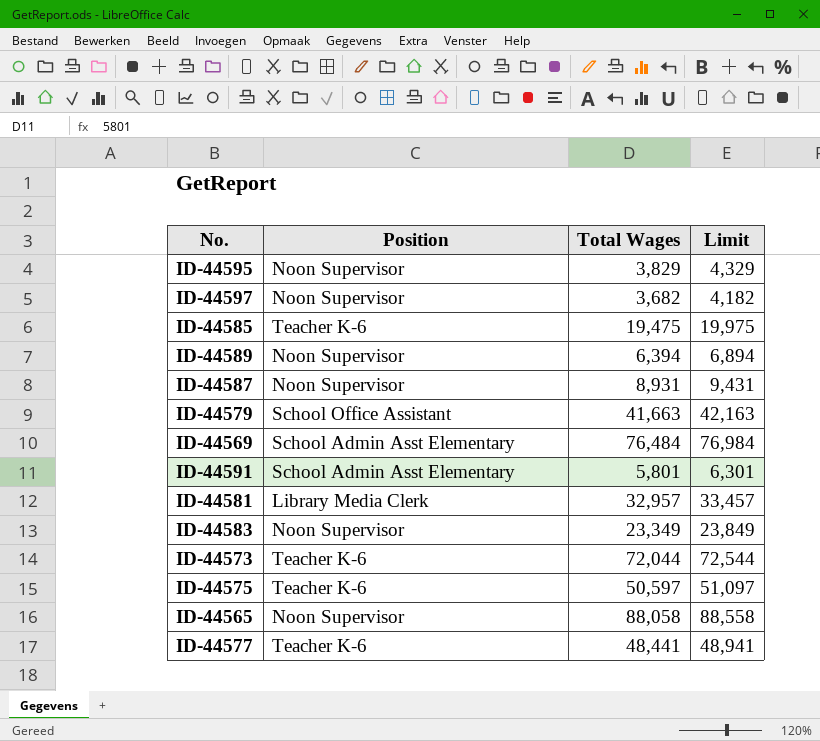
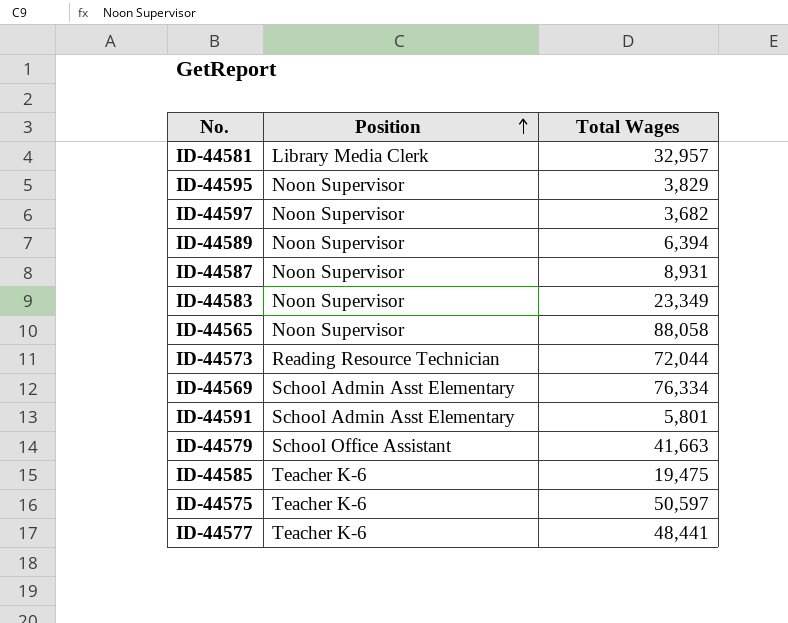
row order: none -> Position ascending
column Limit | formula: [Total Wages] + 500 -> none
ID-44573 | Position: Teacher K-6 -> Reading Resource Technician
ID-44569 | Total Wages: 76,484 -> 76,334

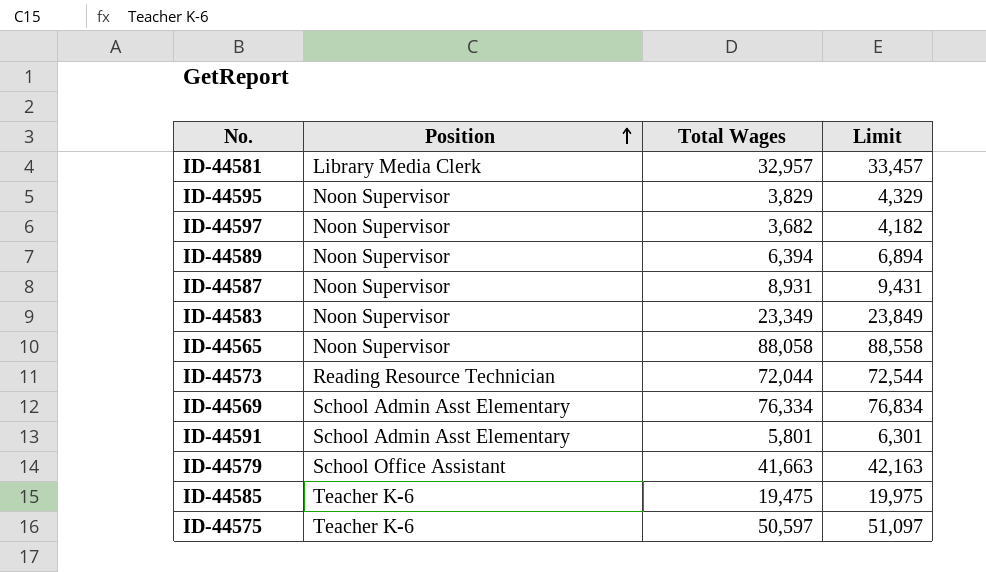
column Limit | formula: none -> [Total Wages] + 500
row ID-44577: Teacher K-6 | 48,441 -> none

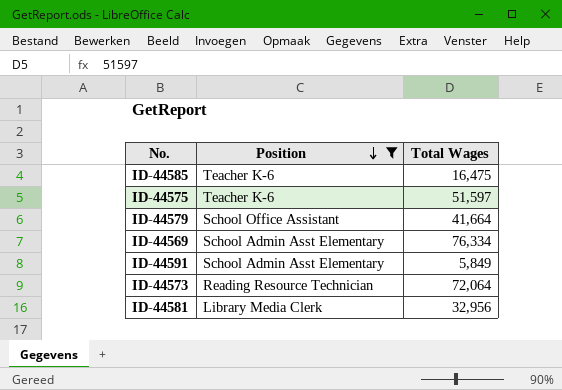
filter: none -> Position != Noon Supervisor
row order: Position ascending -> Position descending
column Limit | formula: [Total Wages] + 500 -> none
ID-44585 | Total Wages: 19,475 -> 16,475
ID-44575 | Total Wages: 50,597 -> 51,597
ID-44579 | Total Wages: 41,663 -> 41,664
ID-44591 | Total Wages: 5,801 -> 5,849
ID-44573 | Total Wages: 72,044 -> 72,064
ID-44581 | Total Wages: 32,957 -> 32,956

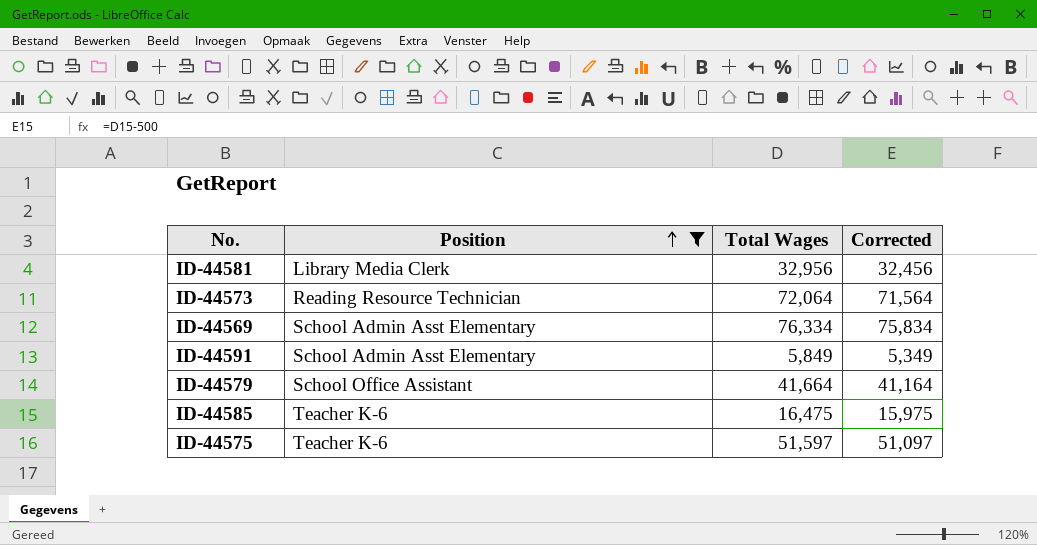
row order: Position descending -> Position ascending
column Corrected | formula: none -> [Total Wages] - 500

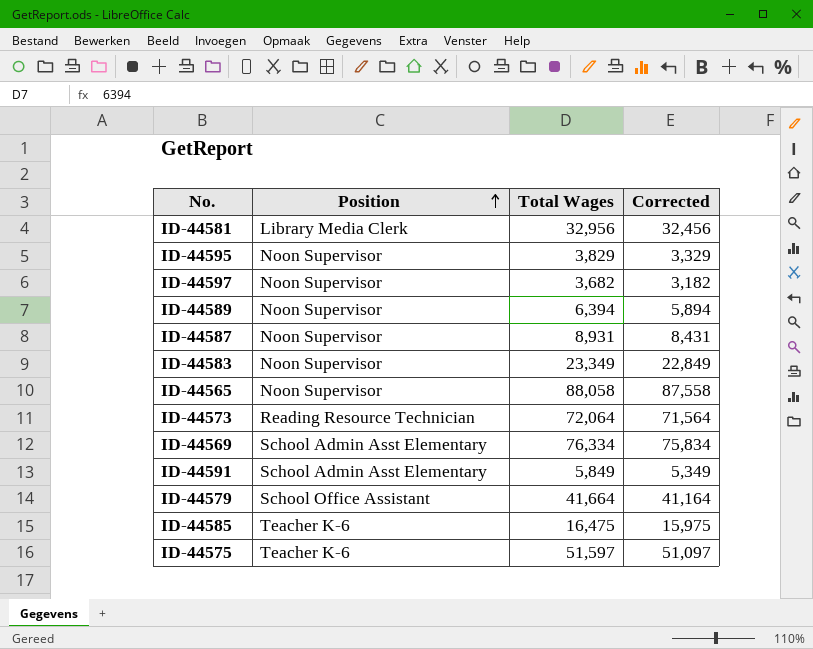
filter: Position != Noon Supervisor -> none

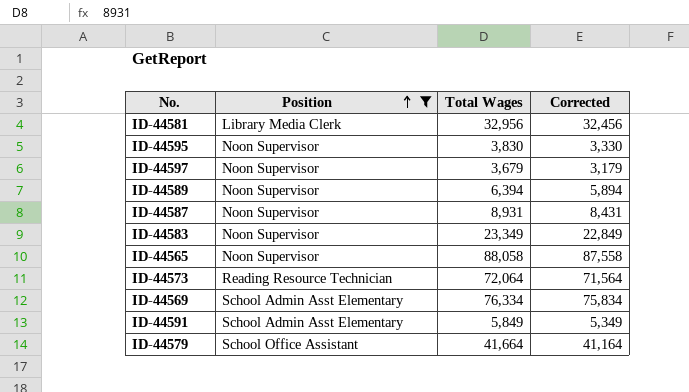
filter: none -> Position != Teacher K-6
ID-44595 | Total Wages: 3,829 -> 3,830
ID-44595 | Corrected: 3,329 -> 3,330
ID-44597 | Total Wages: 3,682 -> 3,679
ID-44597 | Corrected: 3,182 -> 3,179

